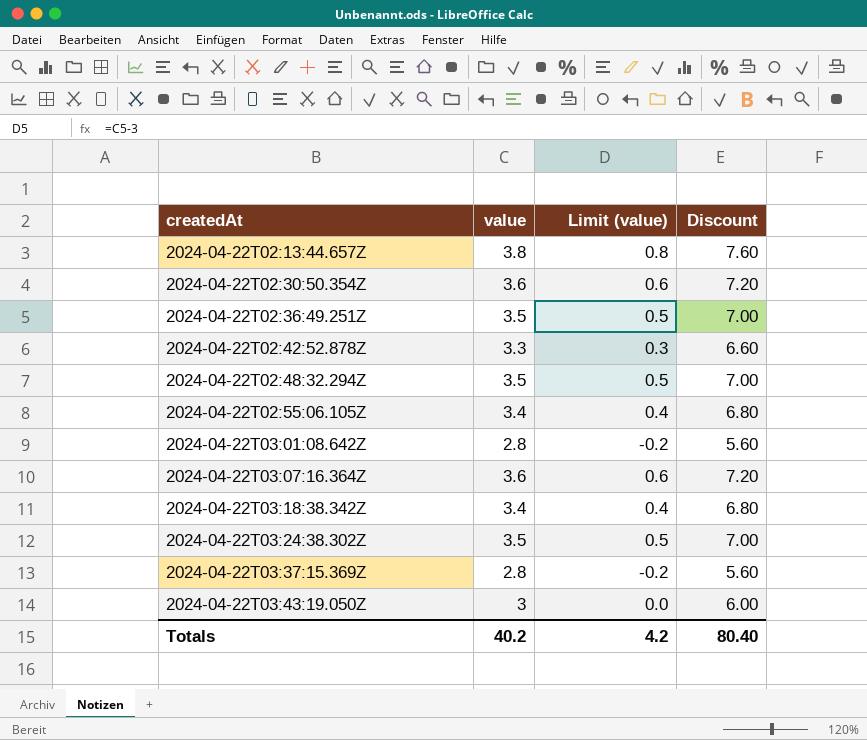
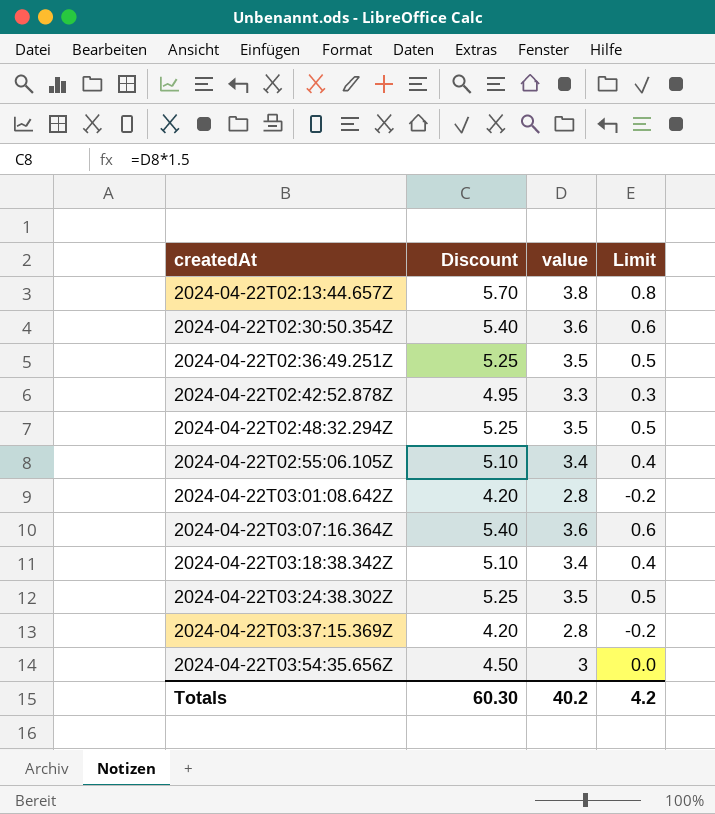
column Discount | formula: [value] * 2 -> [value] * 1.5
column Discount | position: 4 -> 2
column name: Limit (value) -> Limit
row 2024-04-22T03:43:19.050Z: 3 | 0.0 | 6.00 -> none
row 2024-04-22T03:54:35.656Z: none -> 4.50 | 3 | 0.0
Totals | Discount: 80.40 -> 60.30

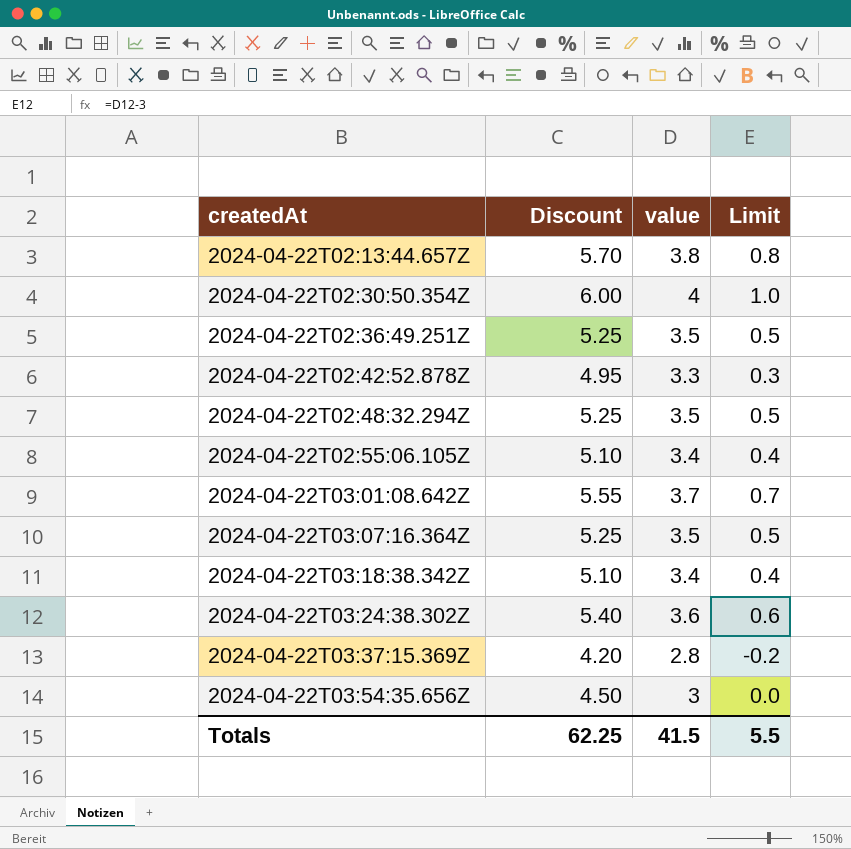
2024-04-22T02:30:50.354Z | Discount: 5.40 -> 6.00
2024-04-22T02:30:50.354Z | value: 3.6 -> 4
2024-04-22T02:30:50.354Z | Limit: 0.6 -> 1.0
2024-04-22T03:01:08.642Z | Discount: 4.20 -> 5.55
2024-04-22T03:01:08.642Z | value: 2.8 -> 3.7
2024-04-22T03:01:08.642Z | Limit: -0.2 -> 0.7
2024-04-22T03:07:16.364Z | Discount: 5.40 -> 5.25
2024-04-22T03:07:16.364Z | value: 3.6 -> 3.5
2024-04-22T03:07:16.364Z | Limit: 0.6 -> 0.5
2024-04-22T03:24:38.302Z | Discount: 5.25 -> 5.40
2024-04-22T03:24:38.302Z | value: 3.5 -> 3.6
2024-04-22T03:24:38.302Z | Limit: 0.5 -> 0.6
Totals | Discount: 60.30 -> 62.25
Totals | value: 40.2 -> 41.5
Totals | Limit: 4.2 -> 5.5

